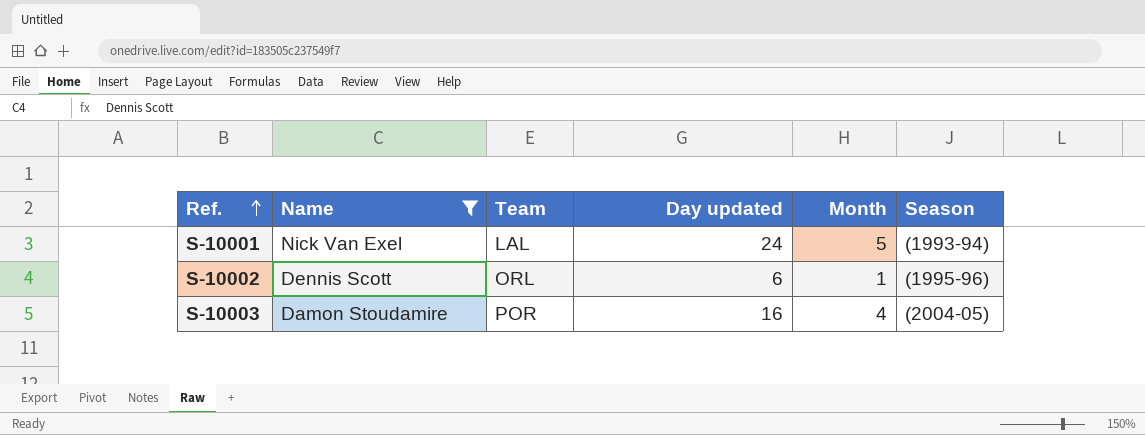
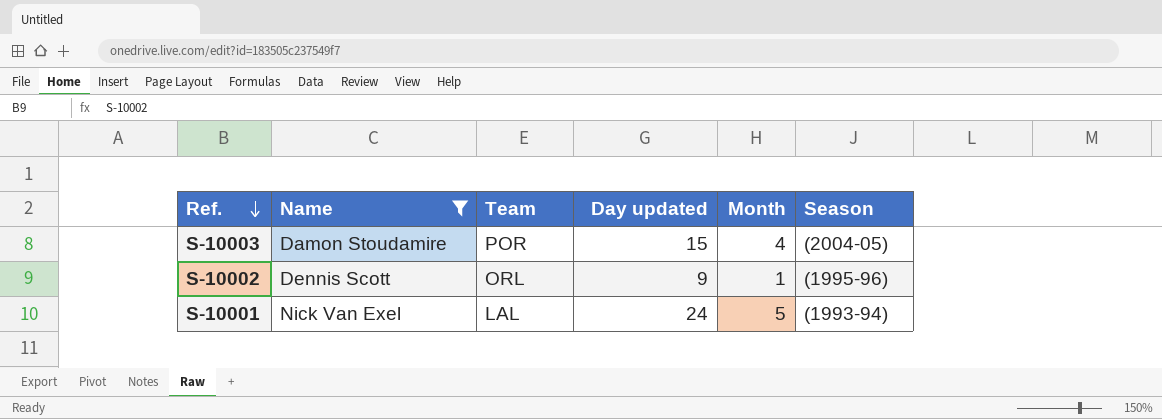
row order: Ref. ascending -> Ref. descending
S-10003 | Day updated: 16 -> 15
S-10002 | Day updated: 6 -> 9

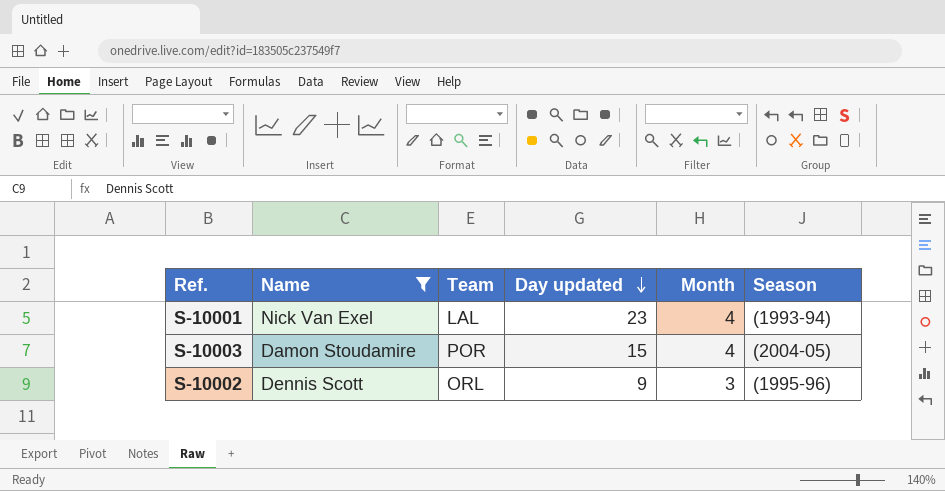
row order: Ref. descending -> Day updated descending
S-10001 | Day updated: 24 -> 23
S-10001 | Month: 5 -> 4
S-10002 | Month: 1 -> 3

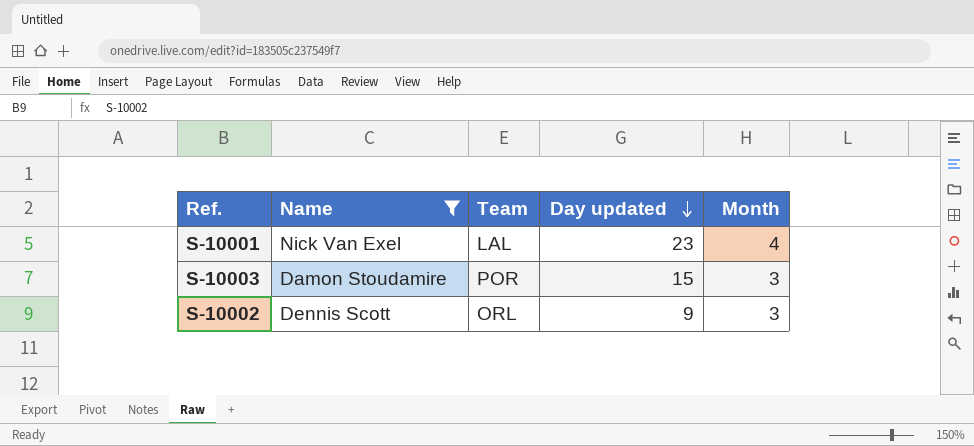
column Season | position: 6 -> none
S-10003 | Month: 4 -> 3

